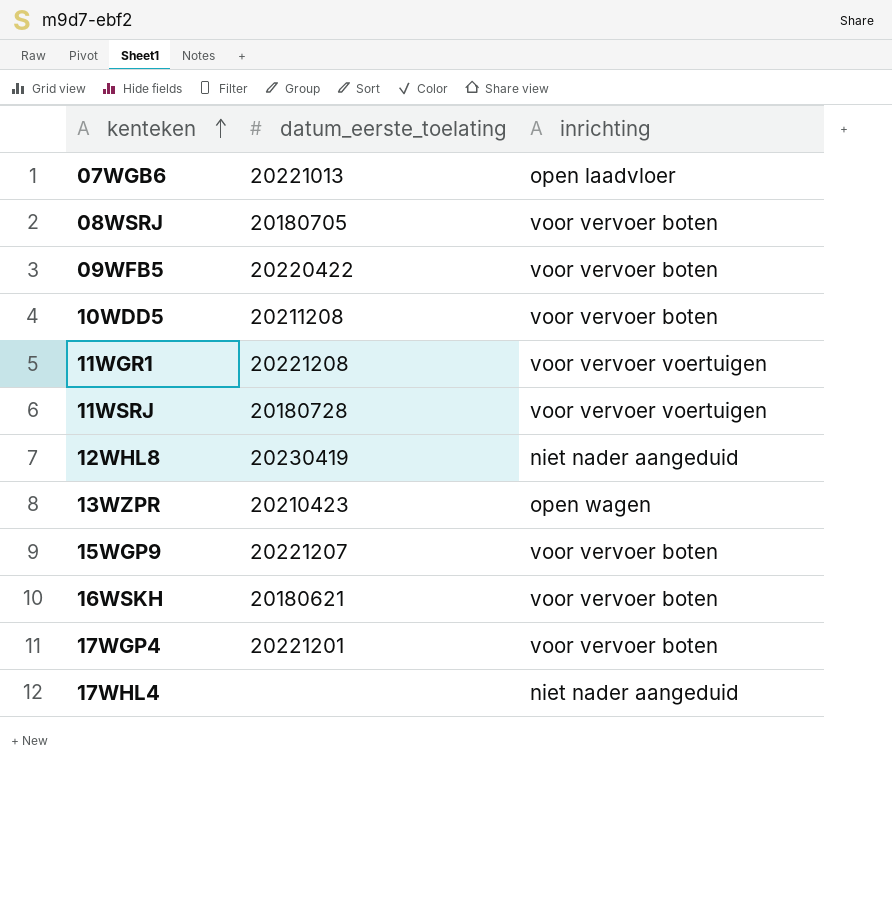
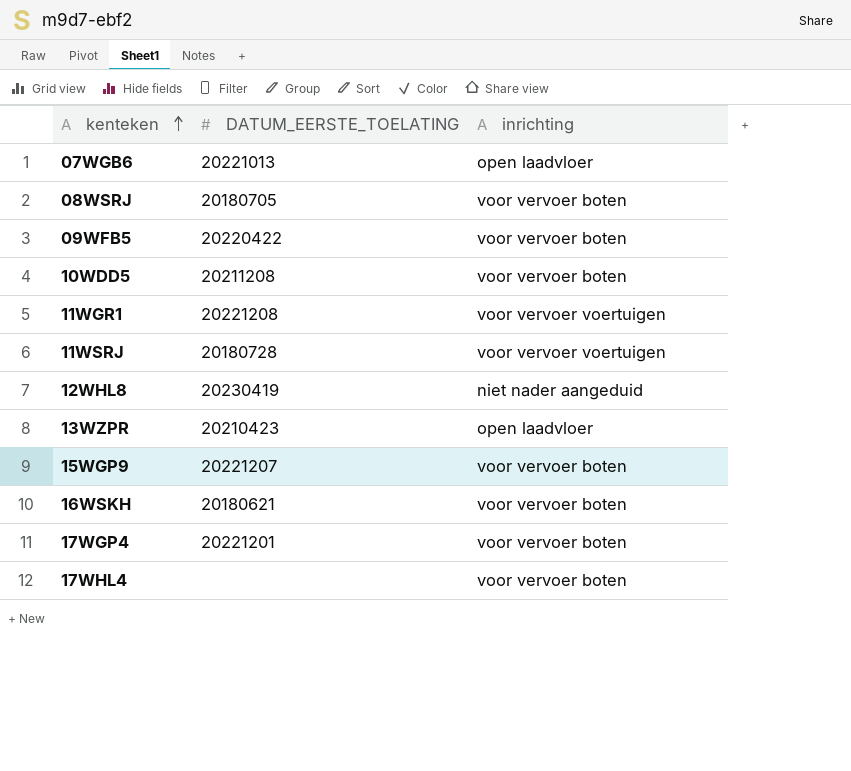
column name: datum_eerste_toelating -> DATUM_EERSTE_TOELATING
13WZPR | inrichting: open wagen -> open laadvloer
17WHL4 | inrichting: niet nader aangeduid -> voor vervoer boten

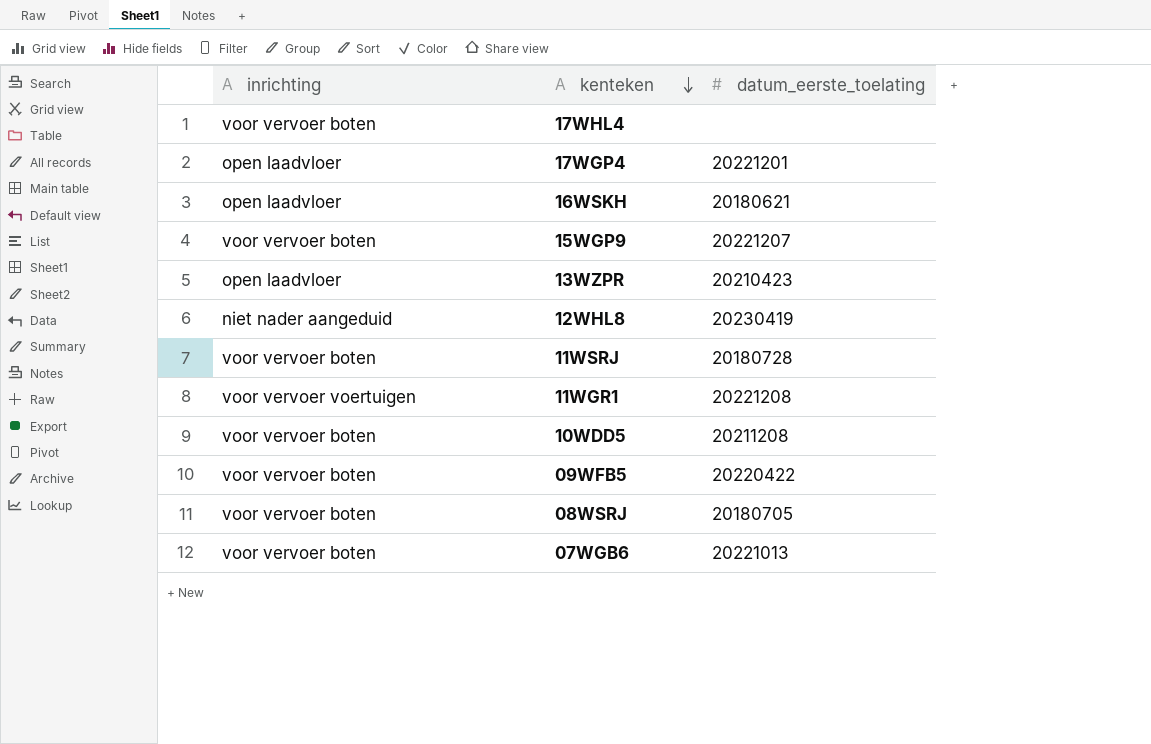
row order: kenteken ascending -> kenteken descending
column inrichting | position: 3 -> 1
column name: DATUM_EERSTE_TOELATING -> datum_eerste_toelating
17WGP4 | inrichting: voor vervoer boten -> open laadvloer
16WSKH | inrichting: voor vervoer boten -> open laadvloer
11WSRJ | inrichting: voor vervoer voertuigen -> voor vervoer boten
07WGB6 | inrichting: open laadvloer -> voor vervoer boten

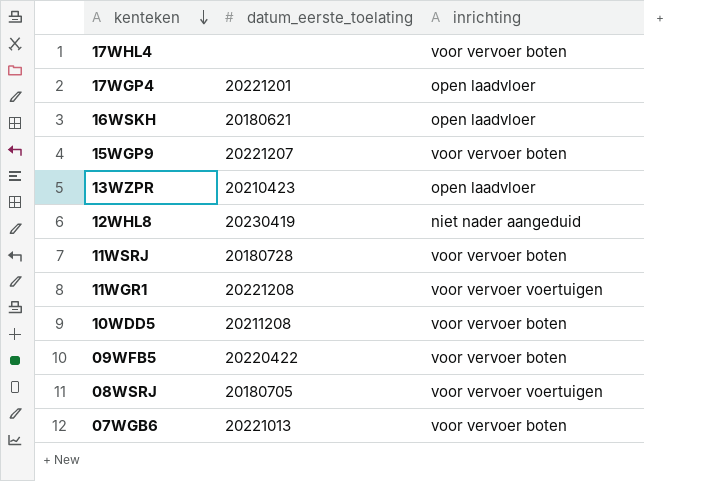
column inrichting | position: 1 -> 3
08WSRJ | inrichting: voor vervoer boten -> voor vervoer voertuigen

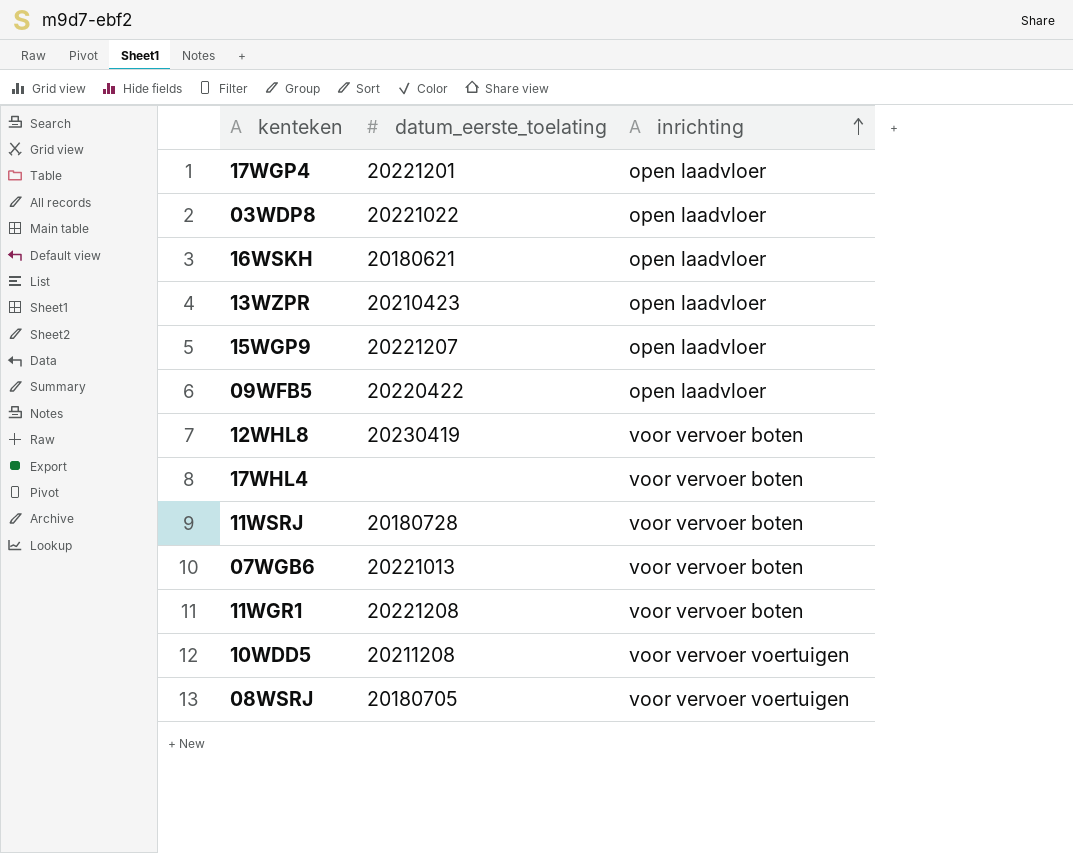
row order: kenteken descending -> inrichting ascending
row 03WDP8: none -> 20221022 | open laadvloer
15WGP9 | inrichting: voor vervoer boten -> open laadvloer
09WFB5 | inrichting: voor vervoer boten -> open laadvloer
12WHL8 | inrichting: niet nader aangeduid -> voor vervoer boten
11WGR1 | inrichting: voor vervoer voertuigen -> voor vervoer boten
10WDD5 | inrichting: voor vervoer boten -> voor vervoer voertuigen

